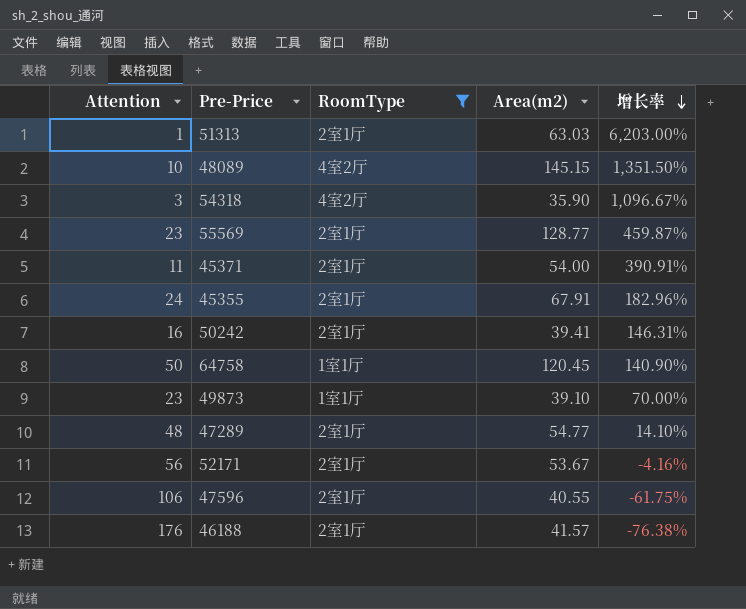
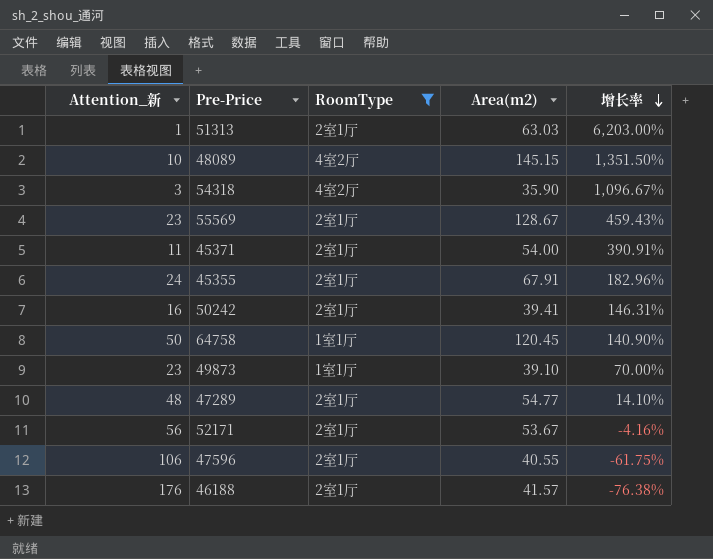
column name: Attention -> Attention_新
55569 | Area(m2): 128.77 -> 128.67
55569 | 增长率: 459.87% -> 459.43%

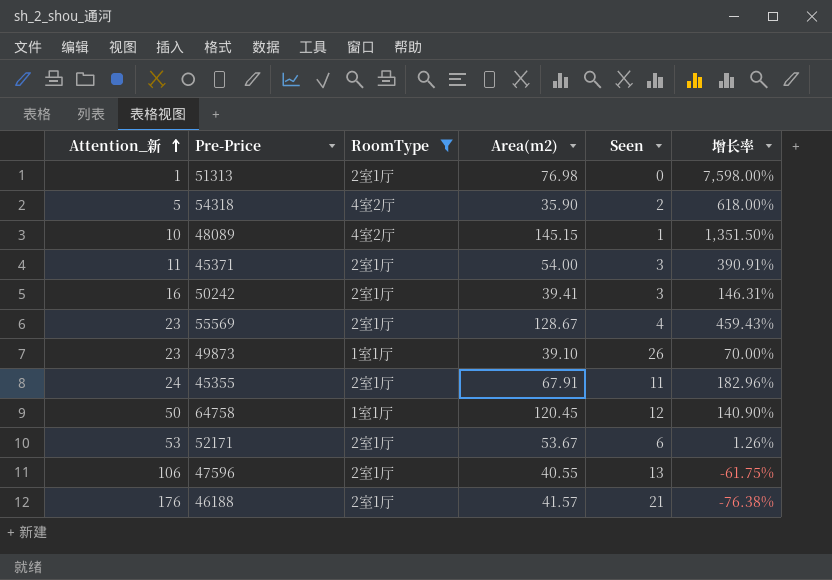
row order: 增长率 descending -> Attention_新 ascending
column Seen | position: none -> 5
row 47289: 48 | 2室1厅 | 54.77 | 14.10% -> none
51313 | Area(m2): 63.03 -> 76.98
51313 | 增长率: 6,203.00% -> 7,598.00%
54318 | Attention_新: 3 -> 5
54318 | 增长率: 1,096.67% -> 618.00%
52171 | Attention_新: 56 -> 53
52171 | 增长率: -4.16% -> 1.26%

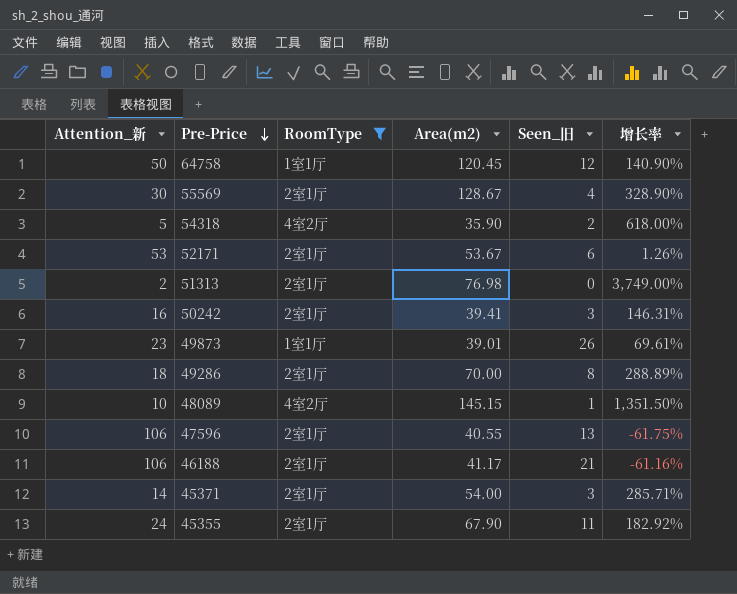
row order: Attention_新 ascending -> Pre-Price descending
column name: Seen -> Seen_旧
55569 | Attention_新: 23 -> 30
55569 | 增长率: 459.43% -> 328.90%
51313 | Attention_新: 1 -> 2
51313 | 增长率: 7,598.00% -> 3,749.00%
49873 | Area(m2): 39.10 -> 39.01
49873 | 增长率: 70.00% -> 69.61%
row 49286: none -> 18 | 2室1厅 | 70.00 | 8 | 288.89%
46188 | Attention_新: 176 -> 106
46188 | Area(m2): 41.57 -> 41.17
46188 | 增长率: -76.38% -> -61.16%
45371 | Attention_新: 11 -> 14
45371 | 增长率: 390.91% -> 285.71%
45355 | Area(m2): 67.91 -> 67.90
45355 | 增长率: 182.96% -> 182.92%

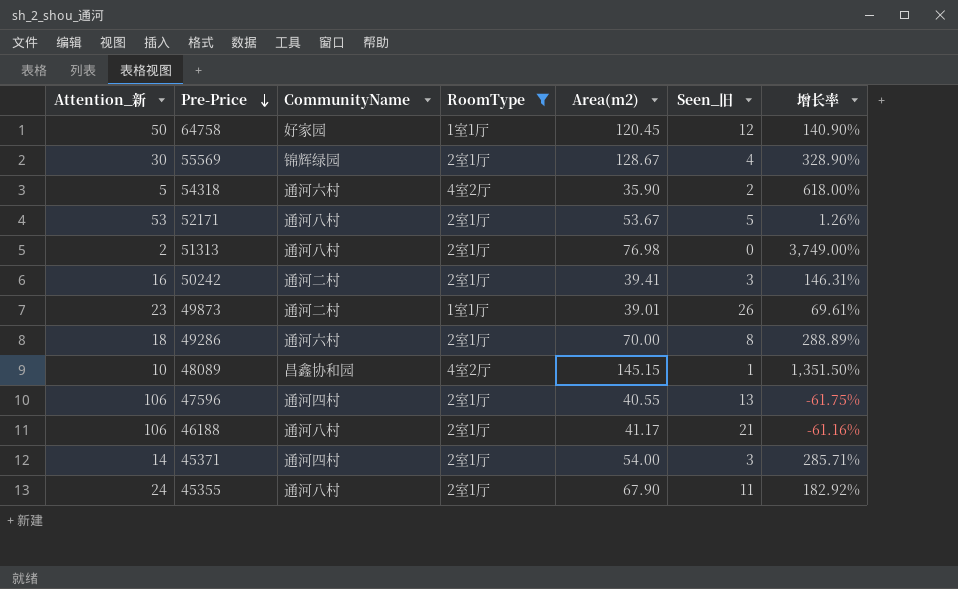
column CommunityName | position: none -> 3
52171 | Seen_旧: 6 -> 5

